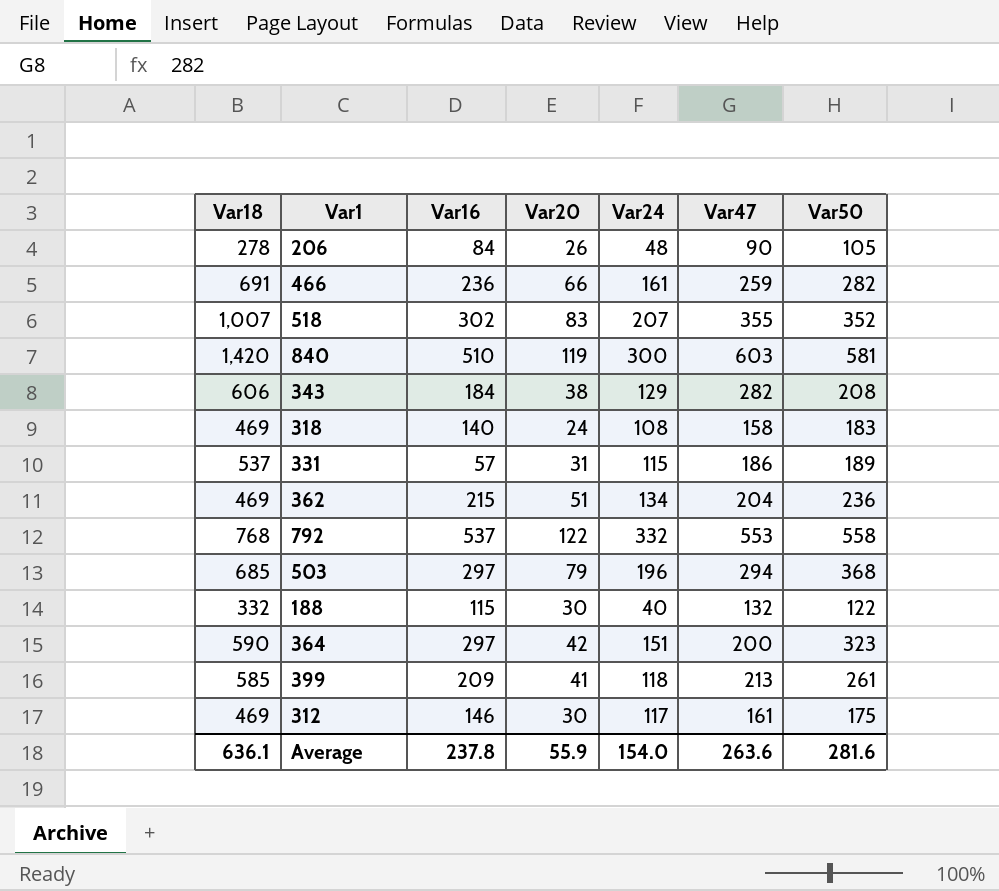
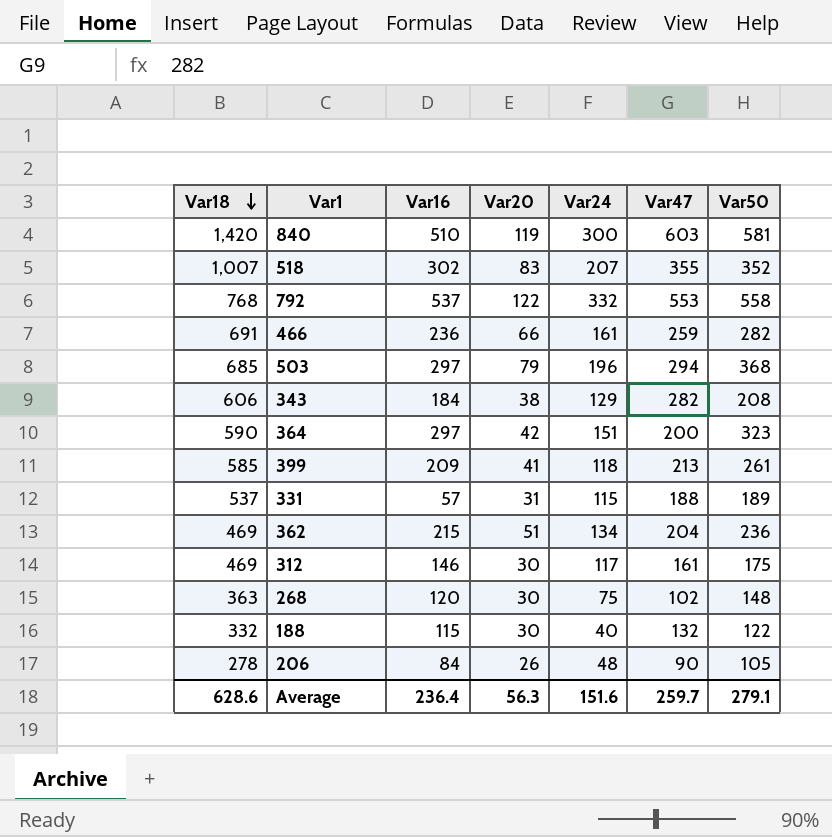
row order: none -> Var18 descending
row 318: 469 | 140 | 24 | 108 | 158 | 183 -> none
331 | Var47: 186 -> 188
row 268: none -> 363 | 120 | 30 | 75 | 102 | 148
Average | Var18: 636.1 -> 628.6
Average | Var16: 237.8 -> 236.4
Average | Var20: 55.9 -> 56.3
Average | Var24: 154.0 -> 151.6
Average | Var47: 263.6 -> 259.7
Average | Var50: 281.6 -> 279.1

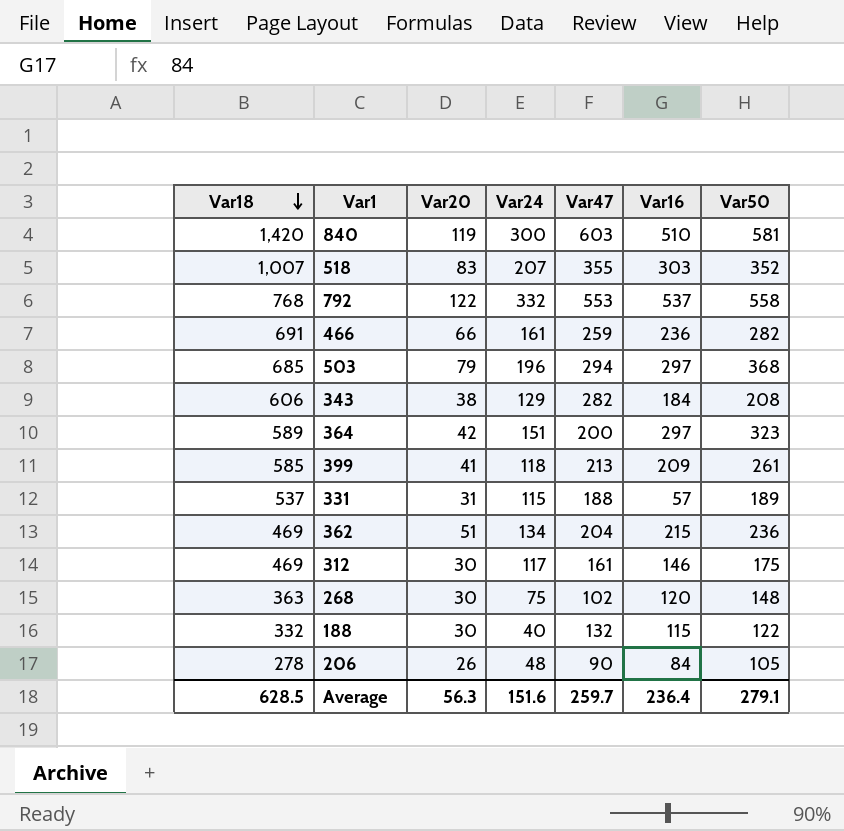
column Var16 | position: 3 -> 6
518 | Var16: 302 -> 303
364 | Var18: 590 -> 589
Average | Var18: 628.6 -> 628.5

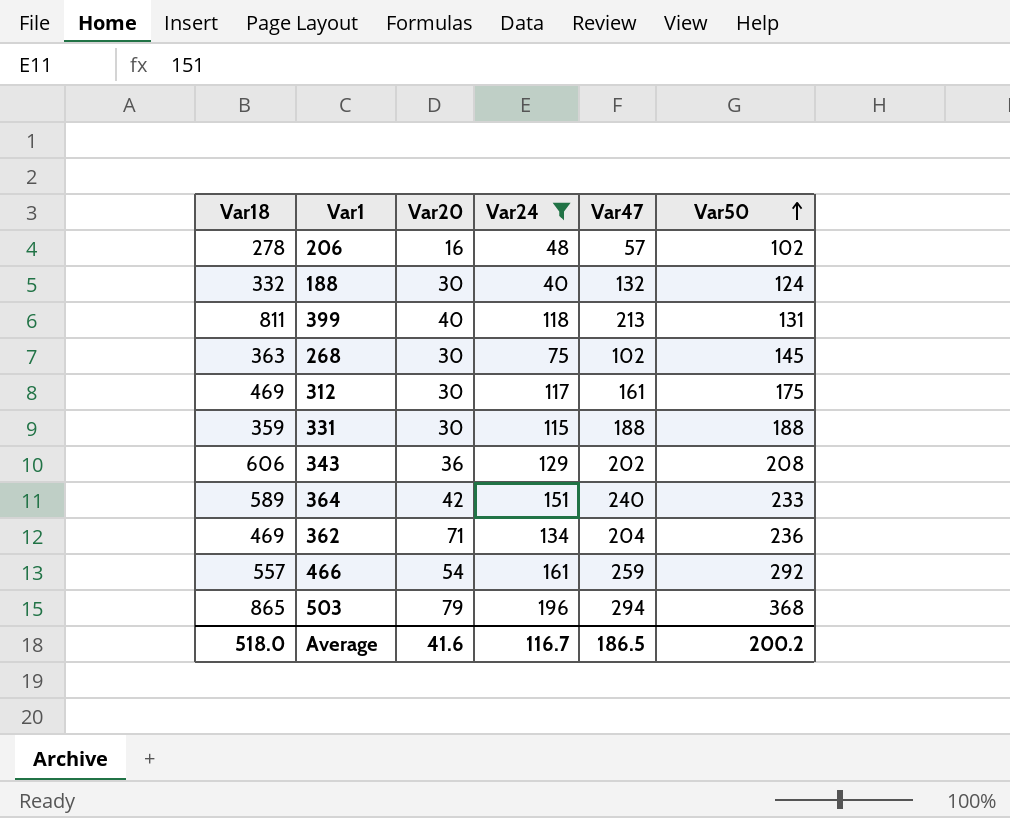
filter: none -> Var24 <= 196
row order: Var18 descending -> Var50 ascending
column Var16 | position: 6 -> none
206 | Var20: 26 -> 16
206 | Var47: 90 -> 57
206 | Var50: 105 -> 102
188 | Var50: 122 -> 124
399 | Var18: 585 -> 811
399 | Var20: 41 -> 40
399 | Var50: 261 -> 131
268 | Var50: 148 -> 145
331 | Var18: 537 -> 359
331 | Var20: 31 -> 30
331 | Var50: 189 -> 188
343 | Var20: 38 -> 36
343 | Var47: 282 -> 202
364 | Var47: 200 -> 240
364 | Var50: 323 -> 233
362 | Var20: 51 -> 71
466 | Var18: 691 -> 557
466 | Var20: 66 -> 54
466 | Var50: 282 -> 292
503 | Var18: 685 -> 865
Average | Var18: 628.5 -> 518.0
Average | Var20: 56.3 -> 41.6
Average | Var24: 151.6 -> 116.7
Average | Var47: 259.7 -> 186.5
Average | Var50: 279.1 -> 200.2

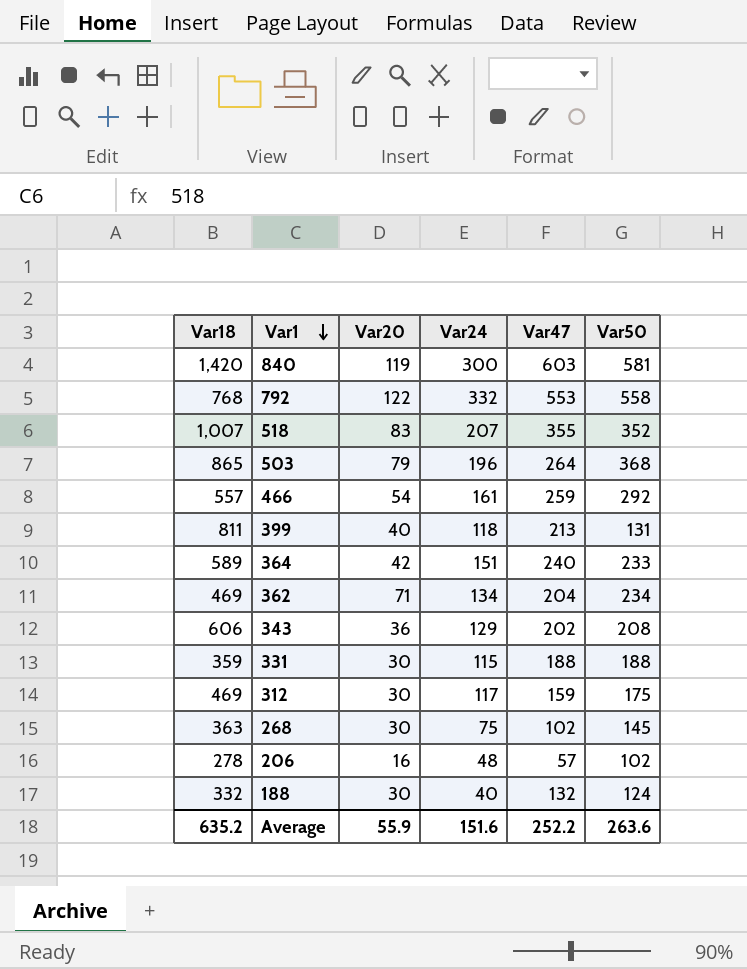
filter: Var24 <= 196 -> none
row order: Var50 ascending -> Var1 descending
503 | Var47: 294 -> 264
362 | Var50: 236 -> 234
312 | Var47: 161 -> 159
Average | Var18: 518.0 -> 635.2
Average | Var20: 41.6 -> 55.9
Average | Var24: 116.7 -> 151.6
Average | Var47: 186.5 -> 252.2
Average | Var50: 200.2 -> 263.6

